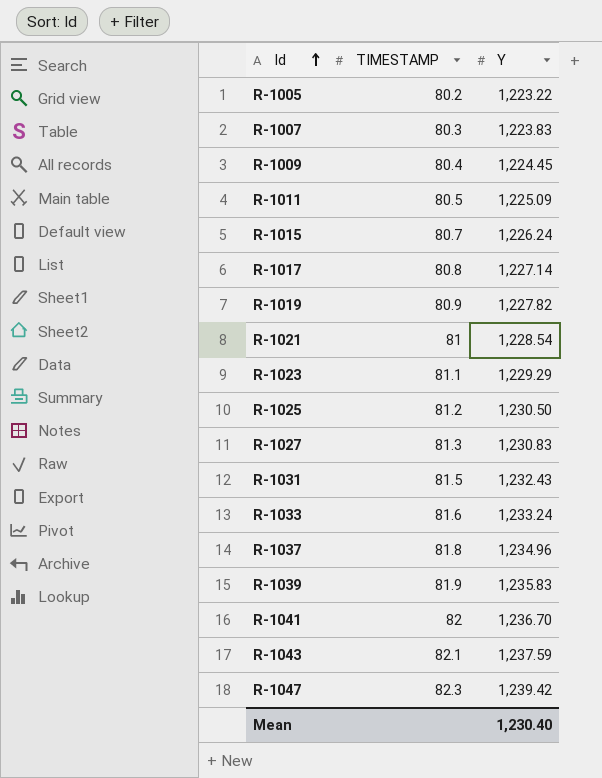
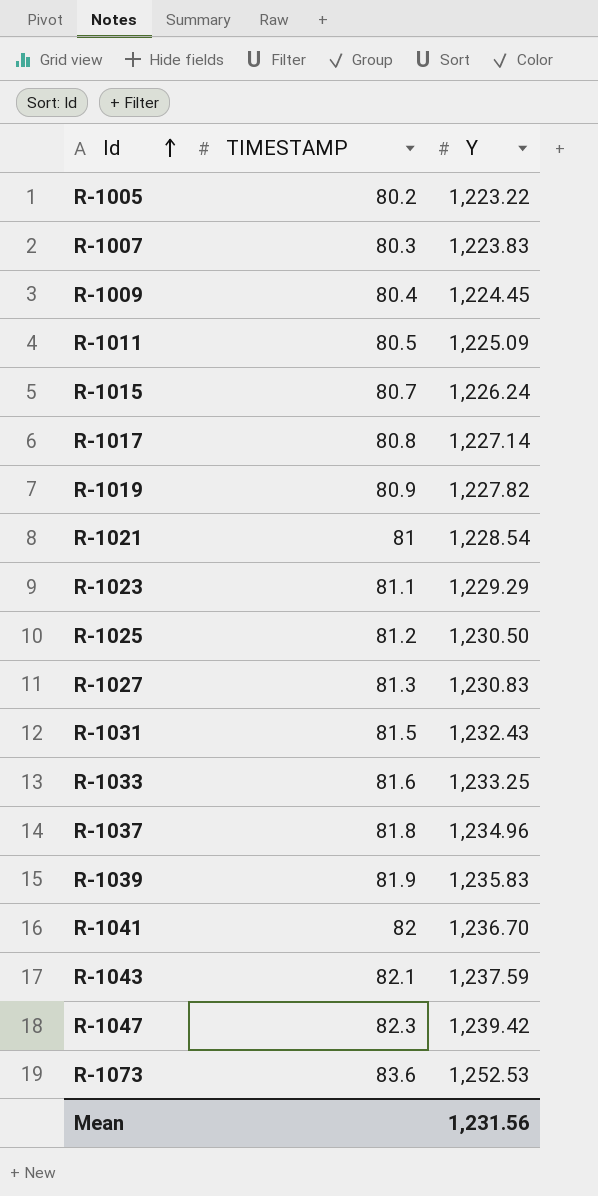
R-1033 | Y: 1,233.24 -> 1,233.25
row R-1073: none -> 83.6 | 1,252.53
Mean | Y: 1,230.40 -> 1,231.56

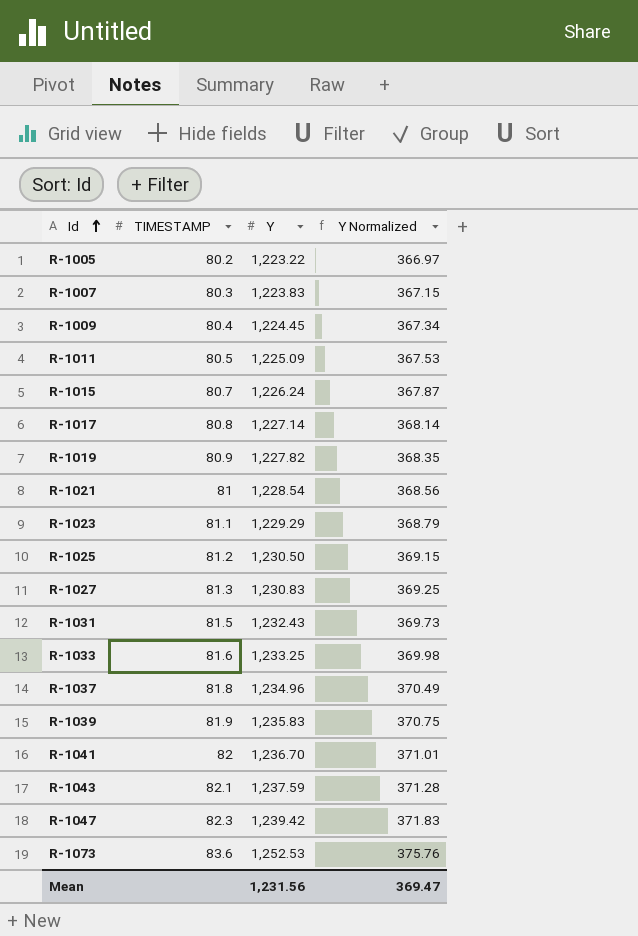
column Y Normalized | formula: none -> [Y] * 0.3

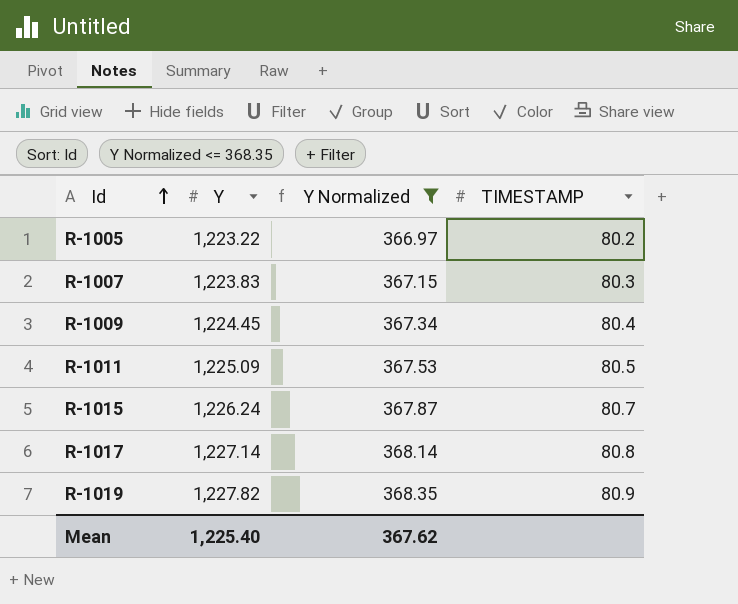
filter: none -> Y Normalized <= 368.35
column TIMESTAMP | position: 2 -> 4
Mean | Y: 1,231.56 -> 1,225.40
Mean | Y Normalized: 369.47 -> 367.62

